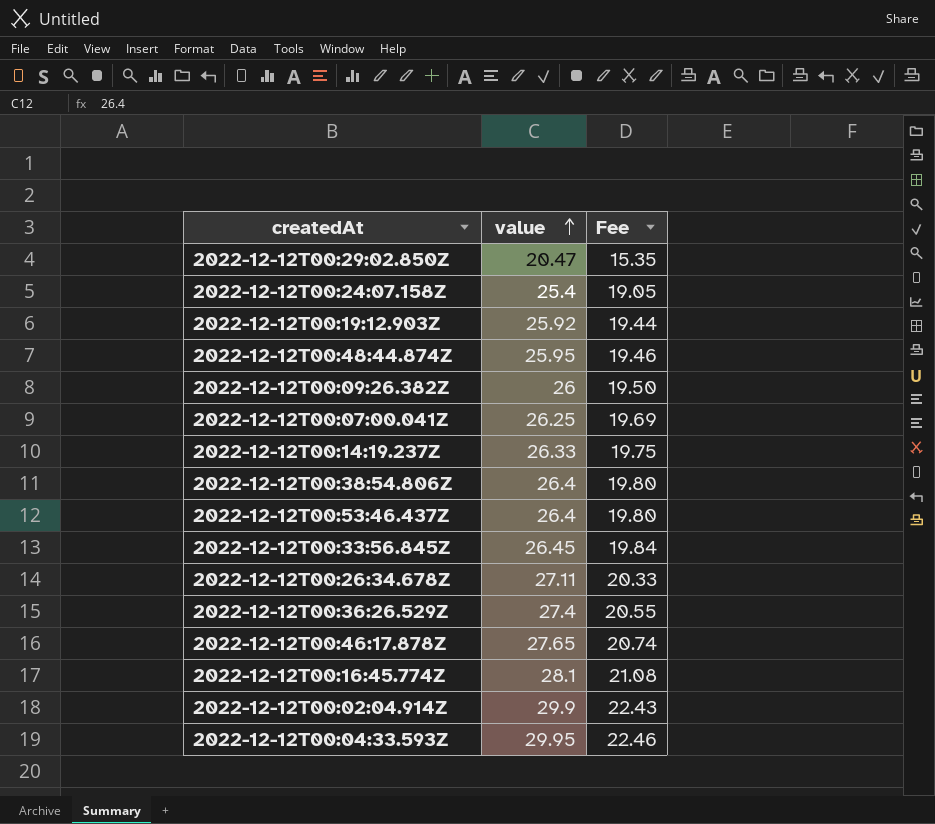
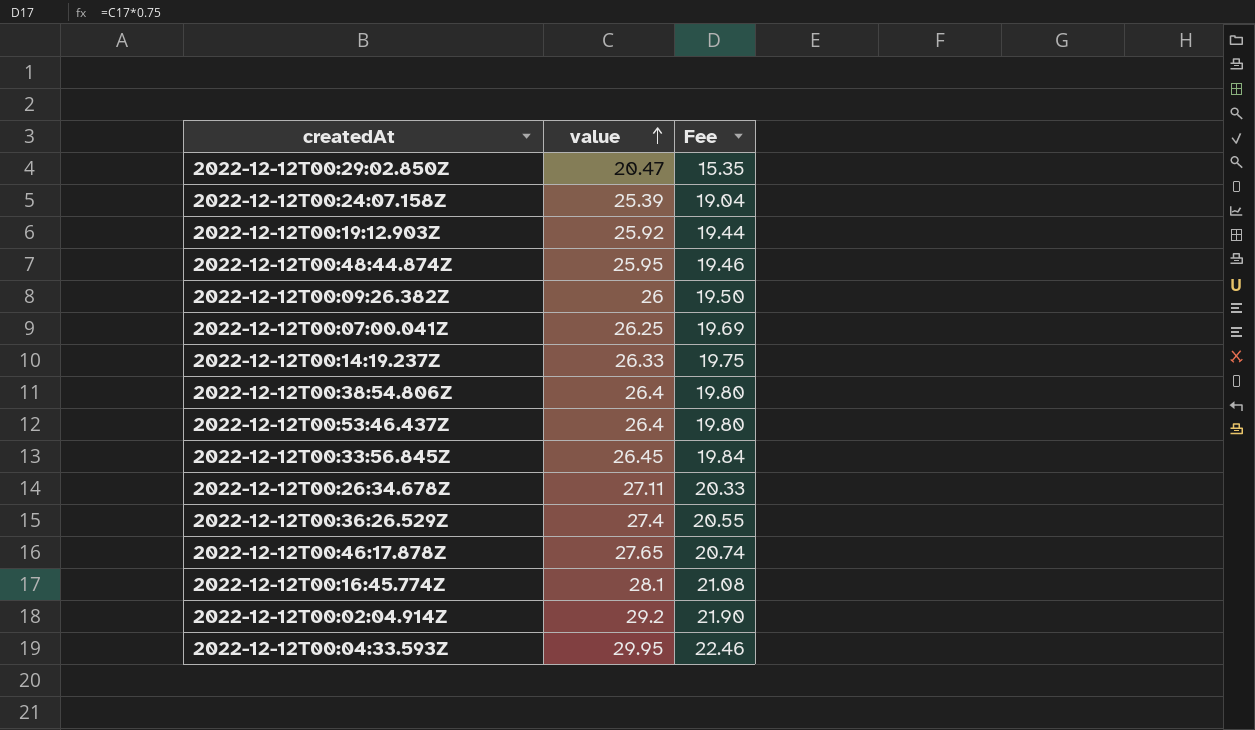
2022-12-12T00:24:07.158Z | value: 25.4 -> 25.39
2022-12-12T00:24:07.158Z | Fee: 19.05 -> 19.04
2022-12-12T00:02:04.914Z | value: 29.9 -> 29.2
2022-12-12T00:02:04.914Z | Fee: 22.43 -> 21.90

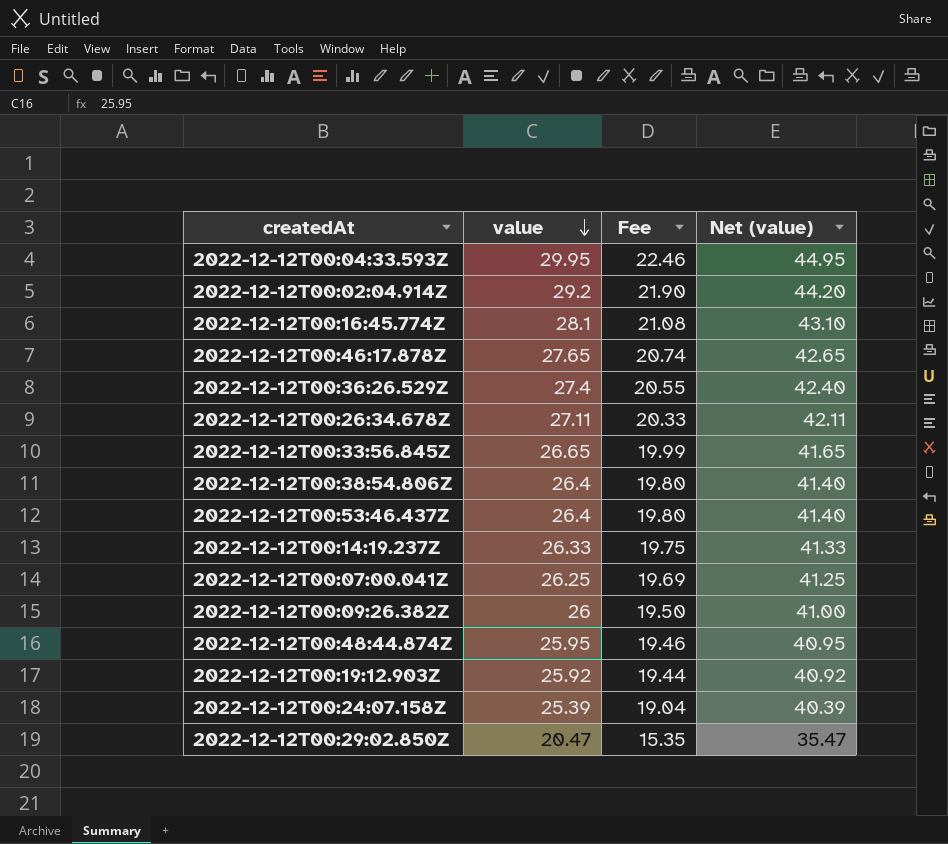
row order: value ascending -> value descending
column Net (value) | formula: none -> [value] + 15
2022-12-12T00:33:56.845Z | value: 26.45 -> 26.65
2022-12-12T00:33:56.845Z | Fee: 19.84 -> 19.99

